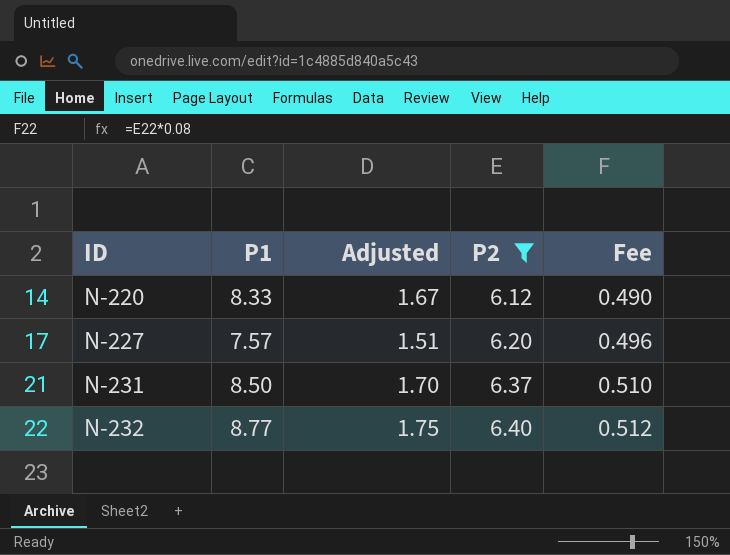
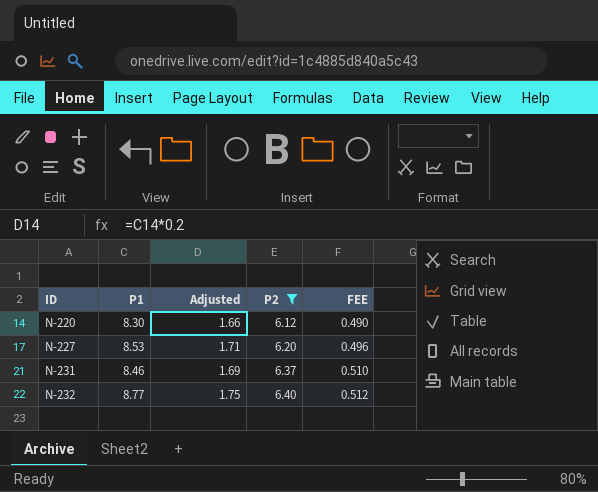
column name: Fee -> FEE
N-220 | P1: 8.33 -> 8.30
N-220 | Adjusted: 1.67 -> 1.66
N-227 | P1: 7.57 -> 8.53
N-227 | Adjusted: 1.51 -> 1.71
N-231 | P1: 8.50 -> 8.46
N-231 | Adjusted: 1.70 -> 1.69

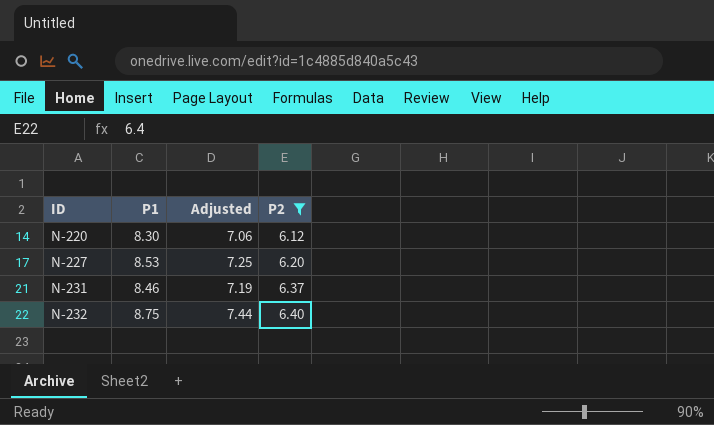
column FEE | formula: [P2] * 0.08 -> none
column Adjusted | formula: [P1] * 0.2 -> [P1] * 0.85
N-232 | P1: 8.77 -> 8.75

